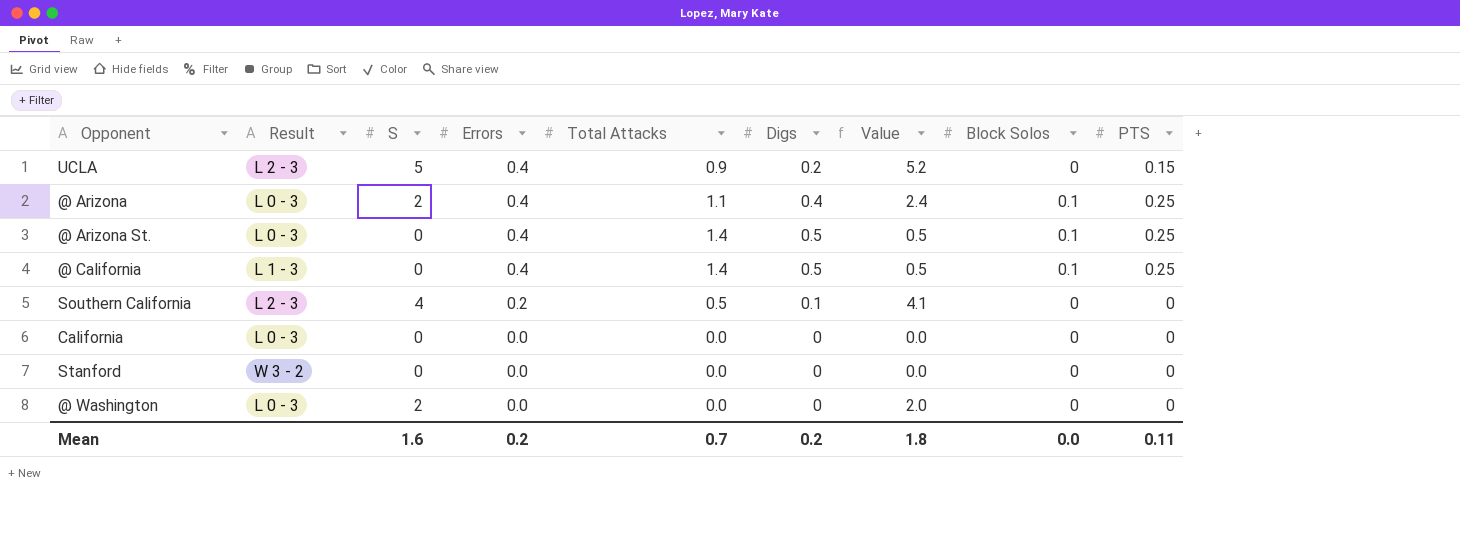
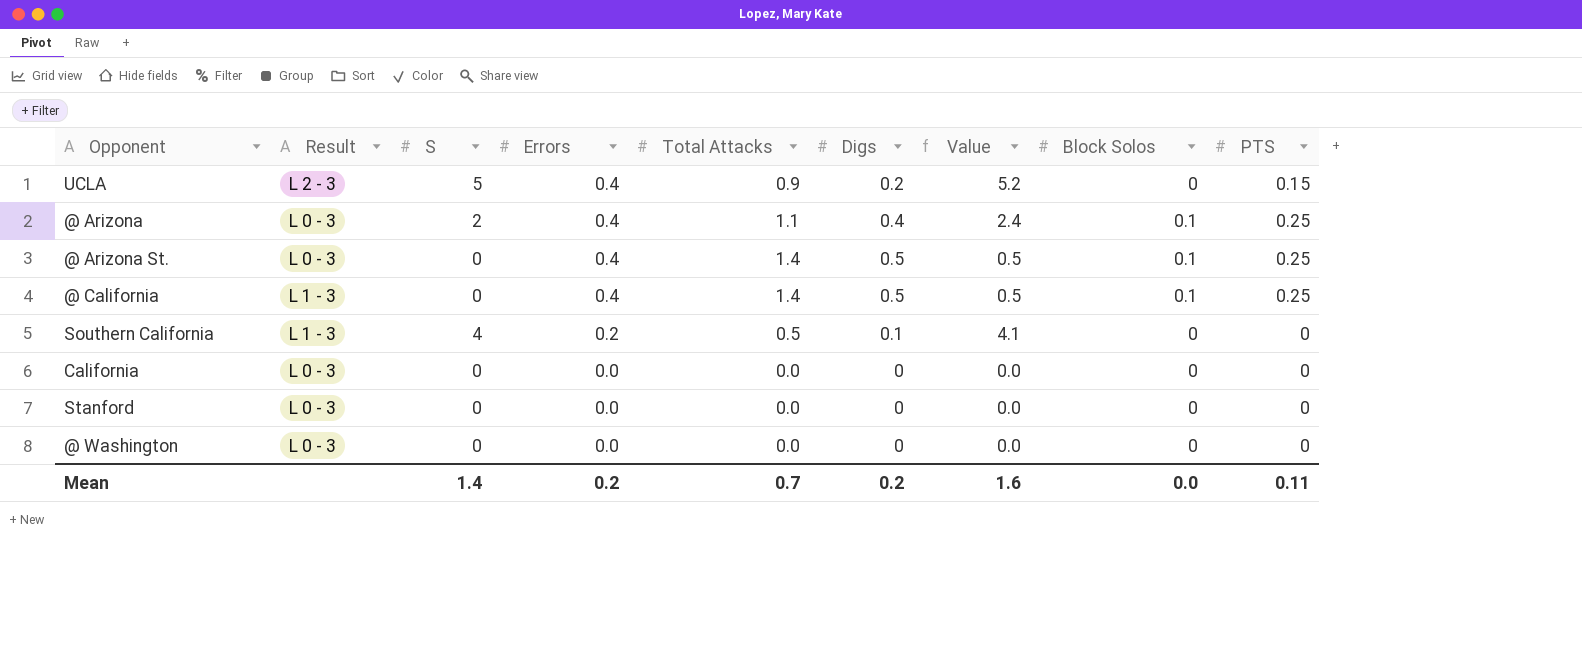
Southern California | Result: L 2 - 3 -> L 1 - 3
Stanford | Result: W 3 - 2 -> L 0 - 3
@ Washington | S: 2 -> 0
@ Washington | Value: 2.0 -> 0.0
Mean | S: 1.6 -> 1.4
Mean | Value: 1.8 -> 1.6

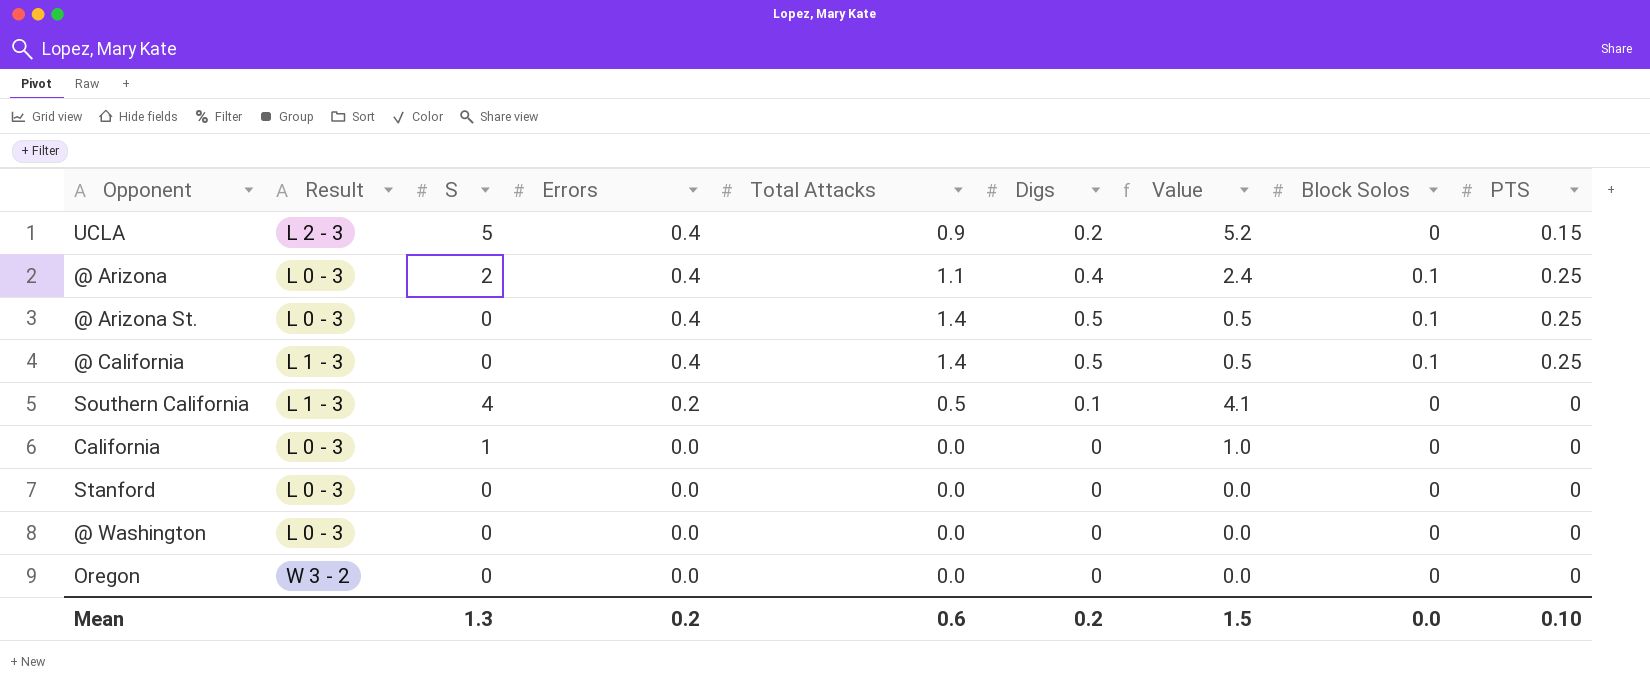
California | S: 0 -> 1
California | Value: 0.0 -> 1.0
row Oregon: none -> W 3 - 2 | 0 | 0.0 | 0.0 | 0 | 0.0 | 0 | 0
Mean | S: 1.4 -> 1.3
Mean | Total Attacks: 0.7 -> 0.6
Mean | Value: 1.6 -> 1.5
Mean | PTS: 0.11 -> 0.10

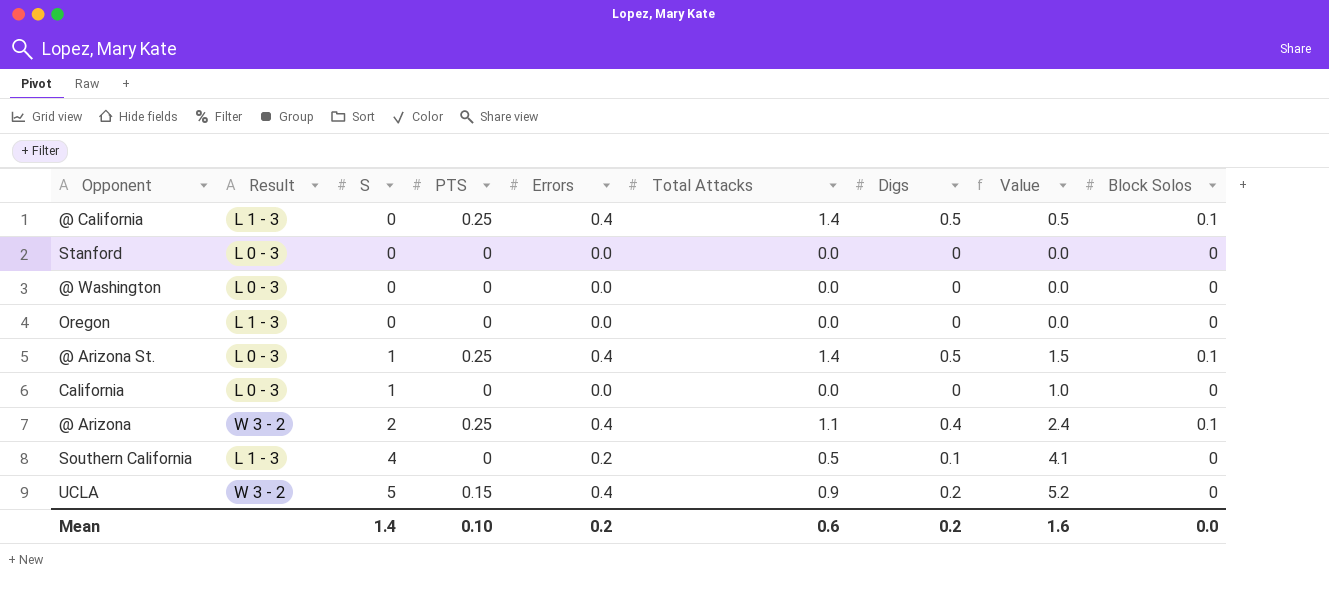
row order: Errors descending -> S ascending
column PTS | position: 9 -> 4
Oregon | Result: W 3 - 2 -> L 1 - 3
@ Arizona St. | S: 0 -> 1
@ Arizona St. | Value: 0.5 -> 1.5
@ Arizona | Result: L 0 - 3 -> W 3 - 2
UCLA | Result: L 2 - 3 -> W 3 - 2
Mean | S: 1.3 -> 1.4
Mean | Value: 1.5 -> 1.6

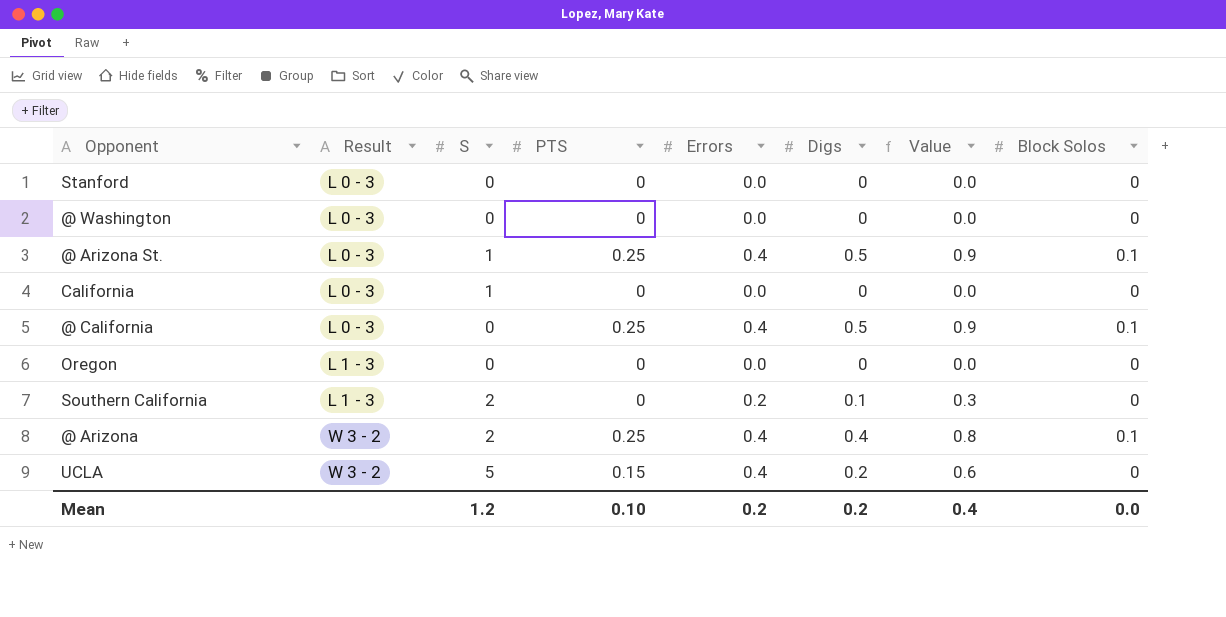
row order: S ascending -> Result ascending
column Total Attacks | position: 6 -> none
column Value | formula: [S] + [Digs] -> [Errors] + [Digs]
@ California | Result: L 1 - 3 -> L 0 - 3
Southern California | S: 4 -> 2
Mean | S: 1.4 -> 1.2
Mean | Value: 1.6 -> 0.4

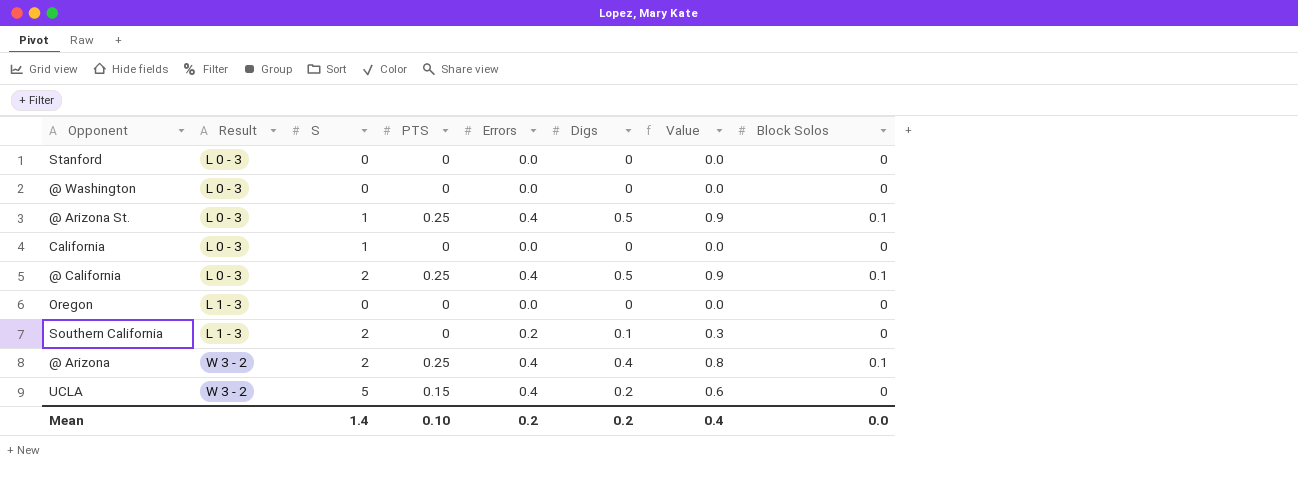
@ California | S: 0 -> 2
Mean | S: 1.2 -> 1.4

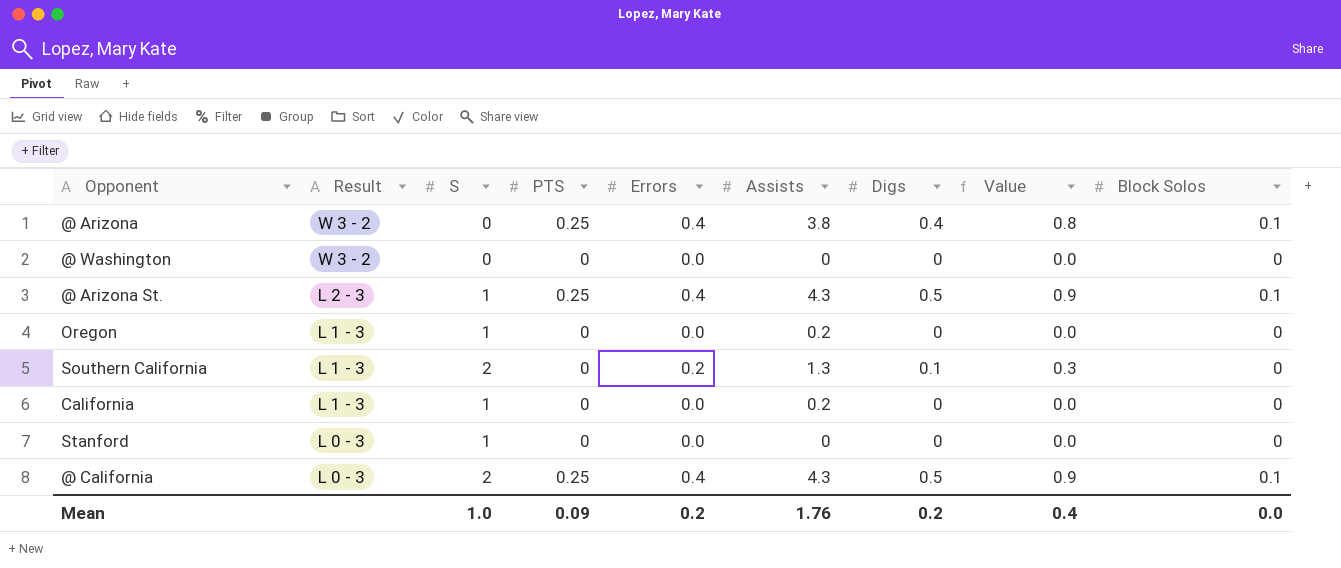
row order: Result ascending -> Result descending
column Assists | position: none -> 6
row UCLA: W 3 - 2 | 5 | 0.15 | 0.4 | 0.2 | 0.6 | 0 -> none
@ Arizona | S: 2 -> 0
@ Washington | Result: L 0 - 3 -> W 3 - 2
@ Arizona St. | Result: L 0 - 3 -> L 2 - 3
Oregon | S: 0 -> 1
California | Result: L 0 - 3 -> L 1 - 3
Stanford | S: 0 -> 1
Mean | S: 1.4 -> 1.0
Mean | PTS: 0.10 -> 0.09

